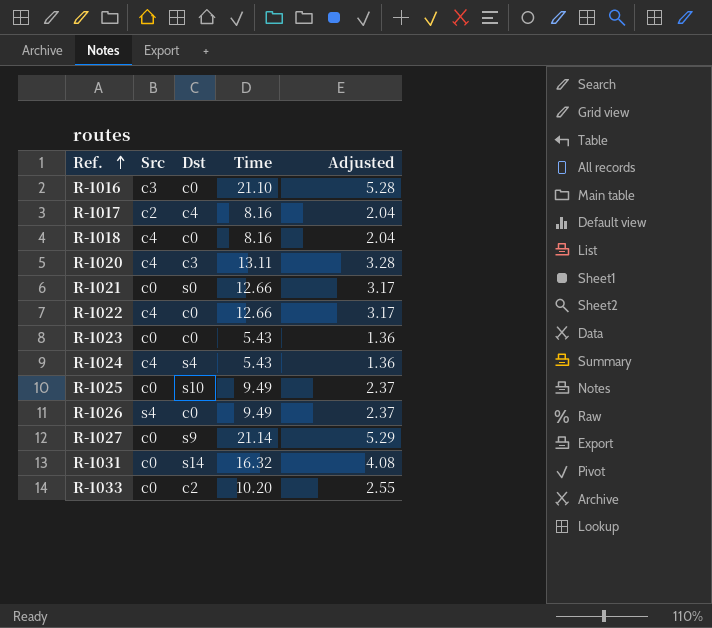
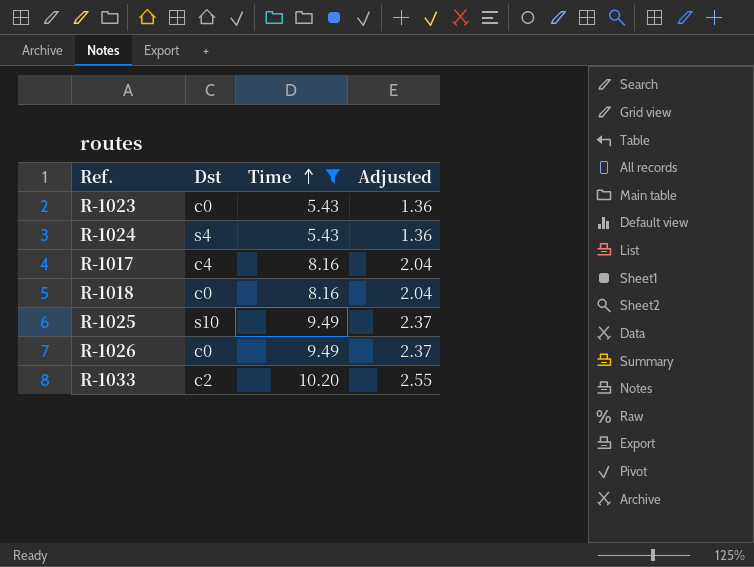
filter: none -> Time <= 10.20
row order: Ref. ascending -> Time ascending
column Src | position: 2 -> none

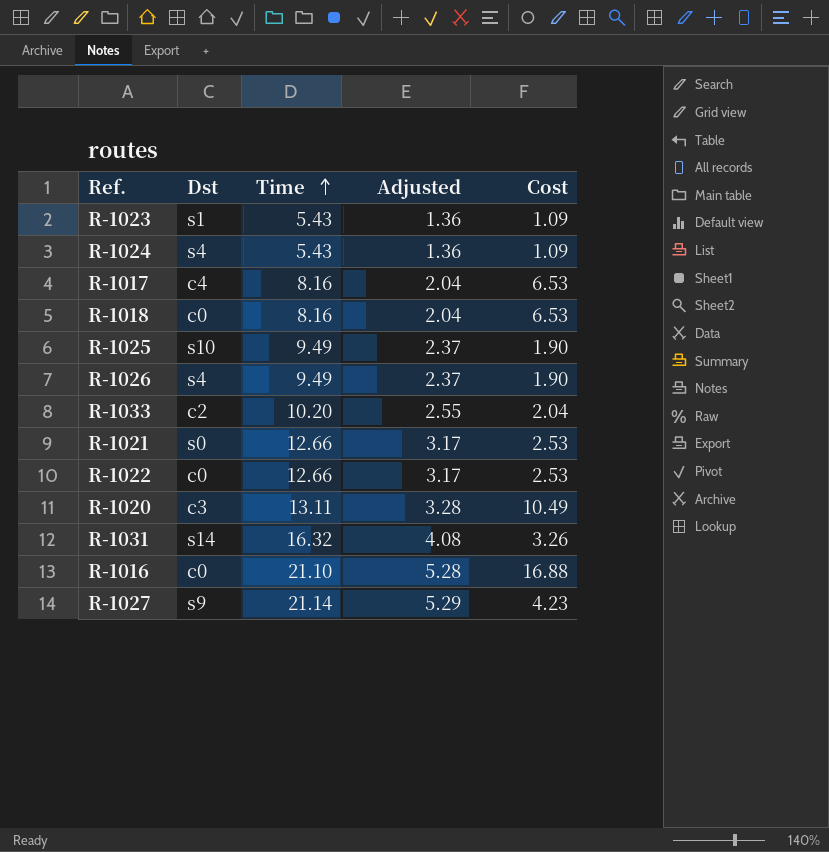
filter: Time <= 10.20 -> none
column Cost | position: none -> 5
R-1023 | Dst: c0 -> s1
R-1026 | Dst: c0 -> s4

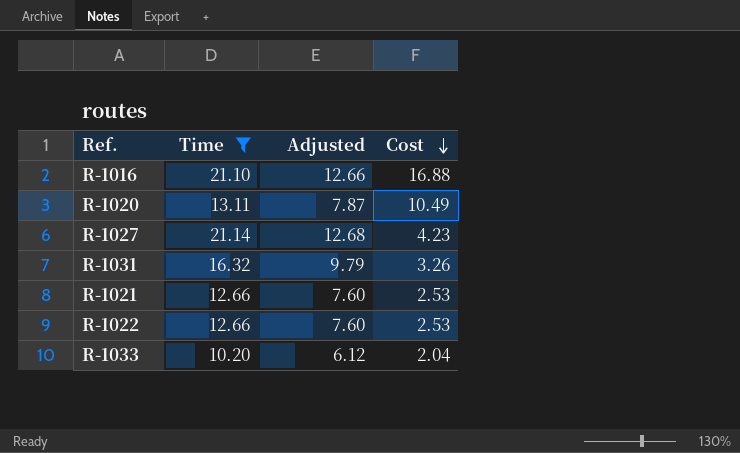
filter: none -> Time >= 10.20
row order: Time ascending -> Cost descending
column Dst | position: 2 -> none
column Adjusted | formula: [Time] * 0.25 -> [Time] * 0.6

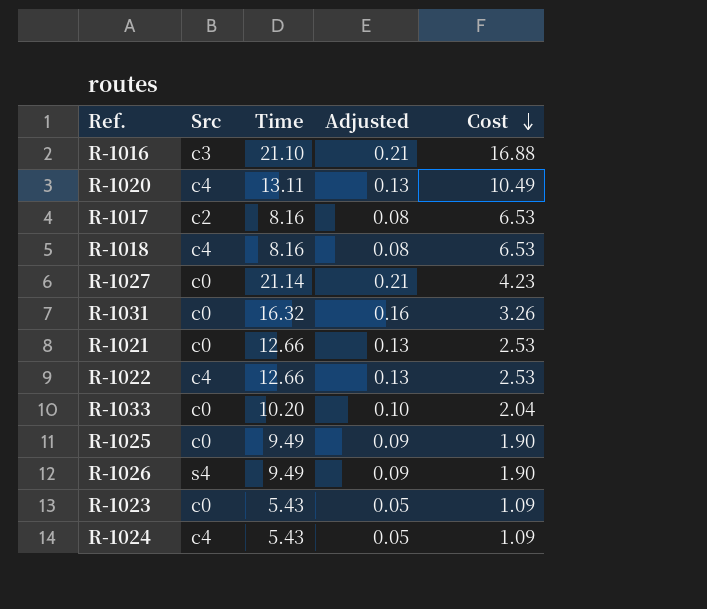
filter: Time >= 10.20 -> none
column Src | position: none -> 2
column Adjusted | formula: [Time] * 0.6 -> [Time] * 0.01

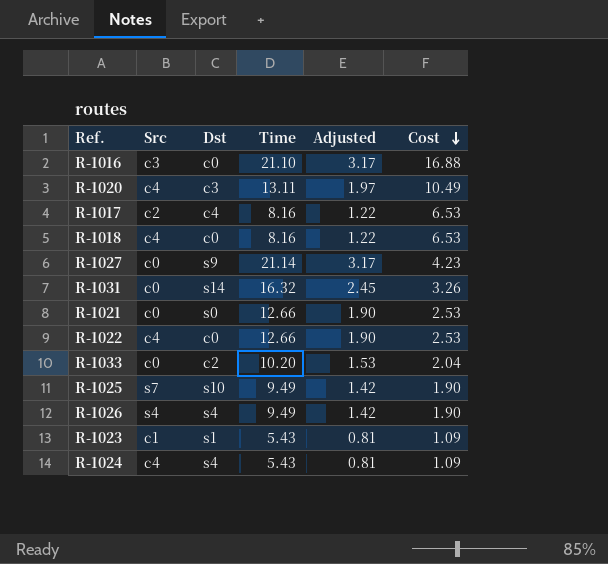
column Dst | position: none -> 3
column Adjusted | formula: [Time] * 0.01 -> [Time] * 0.15
R-1025 | Src: c0 -> s7
R-1023 | Src: c0 -> c1

